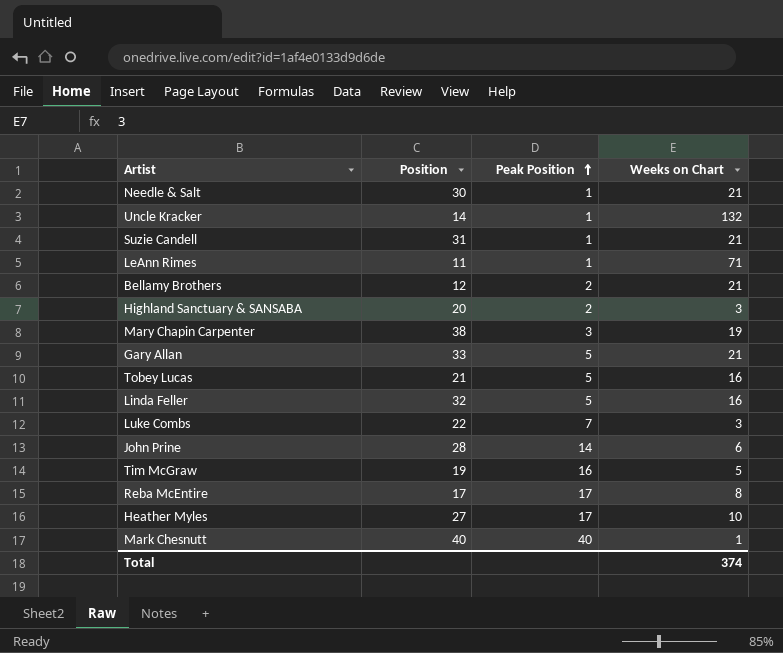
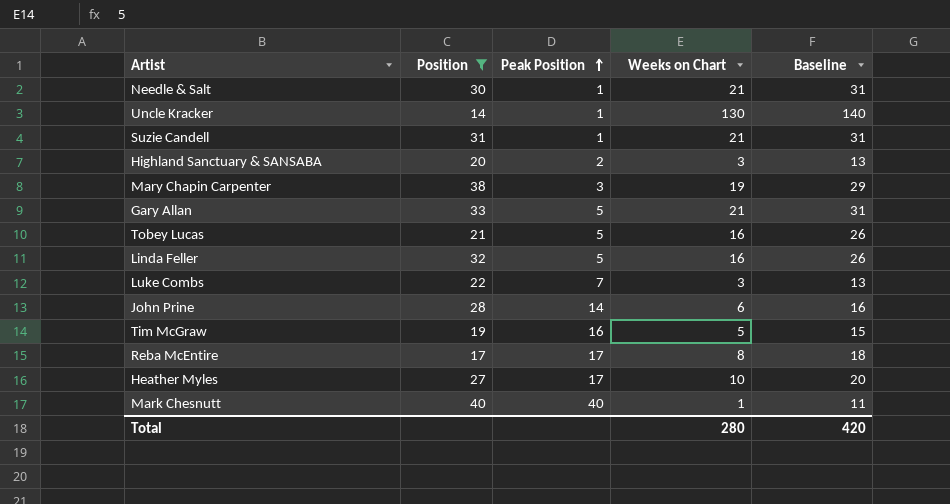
filter: none -> Position >= 14
column Baseline | formula: none -> [Weeks on Chart] + 10
Uncle Kracker | Weeks on Chart: 132 -> 130
Total | Weeks on Chart: 374 -> 280

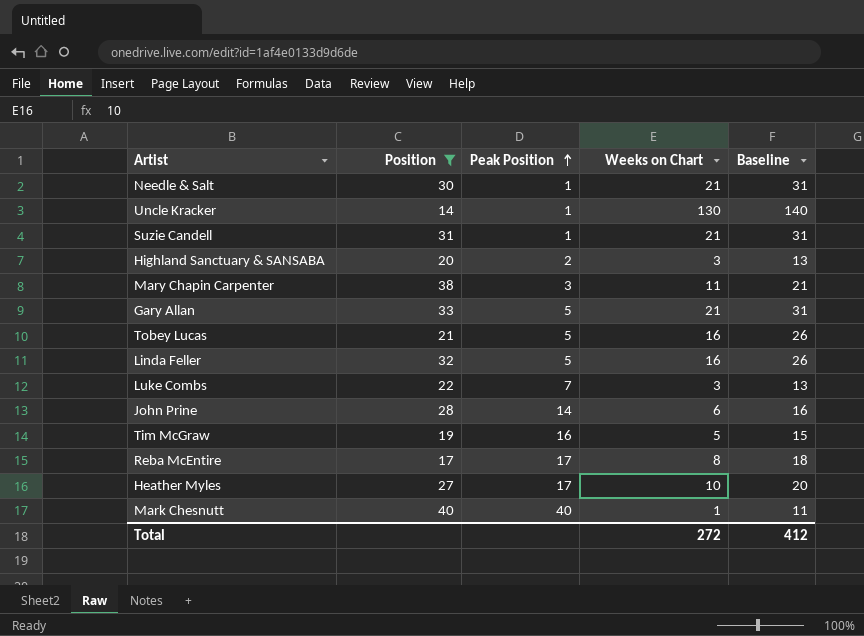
Mary Chapin Carpenter | Weeks on Chart: 19 -> 11
Mary Chapin Carpenter | Baseline: 29 -> 21
Total | Weeks on Chart: 280 -> 272
Total | Baseline: 420 -> 412

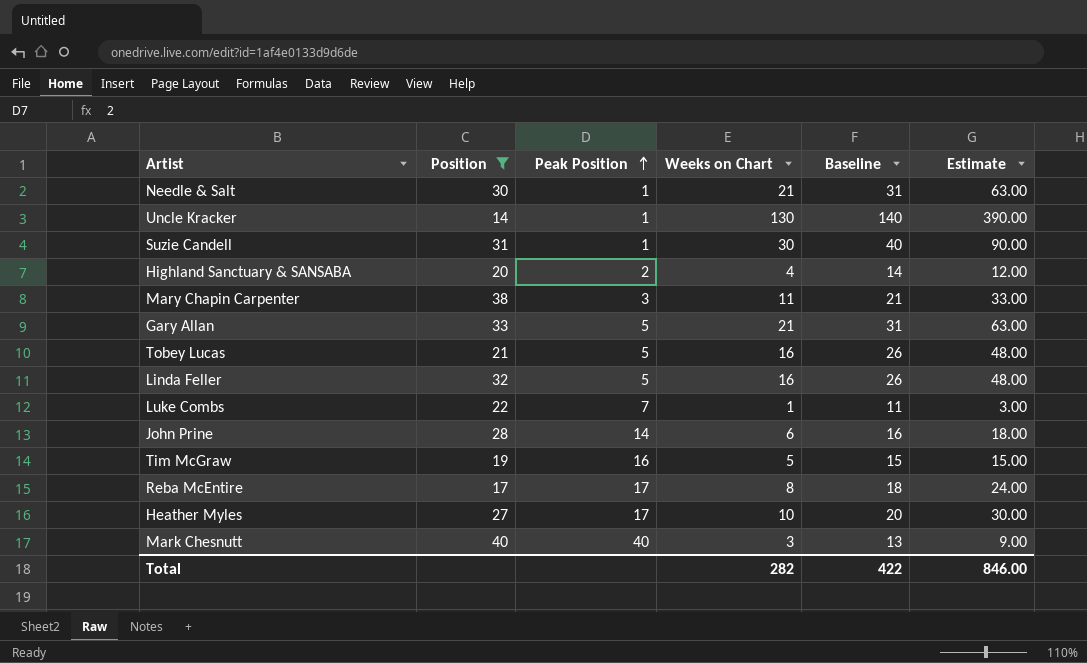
column Estimate | formula: none -> [Weeks on Chart] * 3
Suzie Candell | Weeks on Chart: 21 -> 30
Suzie Candell | Baseline: 31 -> 40
Highland Sanctuary & SANSABA | Weeks on Chart: 3 -> 4
Highland Sanctuary & SANSABA | Baseline: 13 -> 14
Luke Combs | Weeks on Chart: 3 -> 1
Luke Combs | Baseline: 13 -> 11
Mark Chesnutt | Weeks on Chart: 1 -> 3
Mark Chesnutt | Baseline: 11 -> 13
Total | Weeks on Chart: 272 -> 282
Total | Baseline: 412 -> 422

